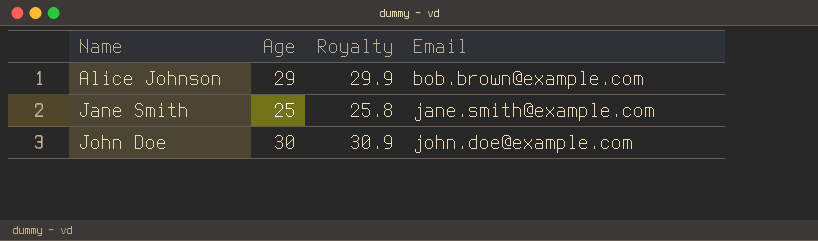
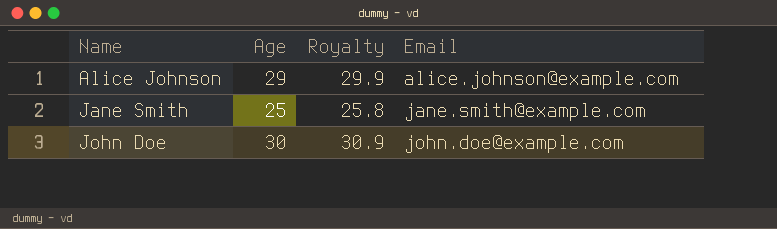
Alice Johnson | Email: bob.brown@example.com -> alice.johnson@example.com

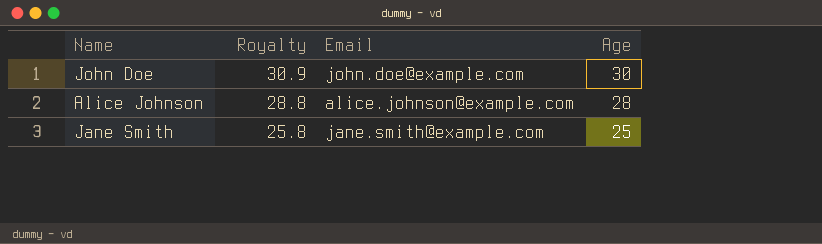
row order: Name ascending -> Royalty descending
column Age | position: 2 -> 4
Alice Johnson | Royalty: 29.9 -> 28.8
Alice Johnson | Age: 29 -> 28

